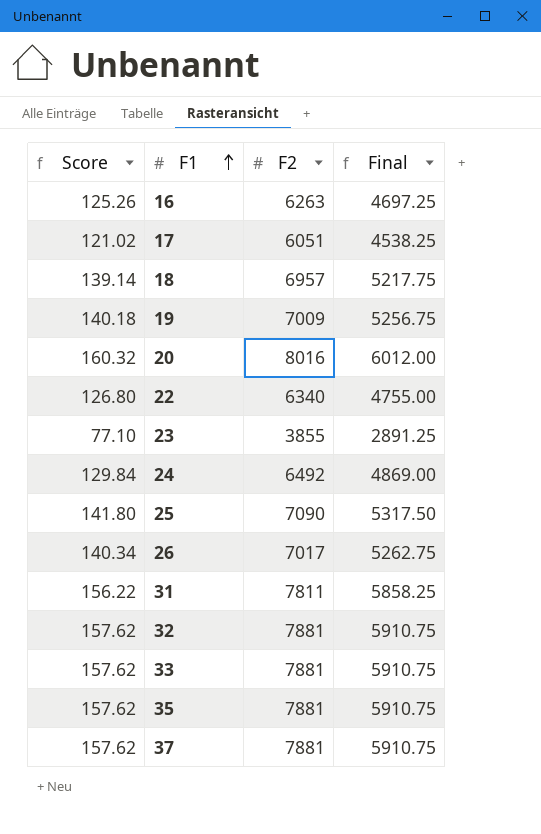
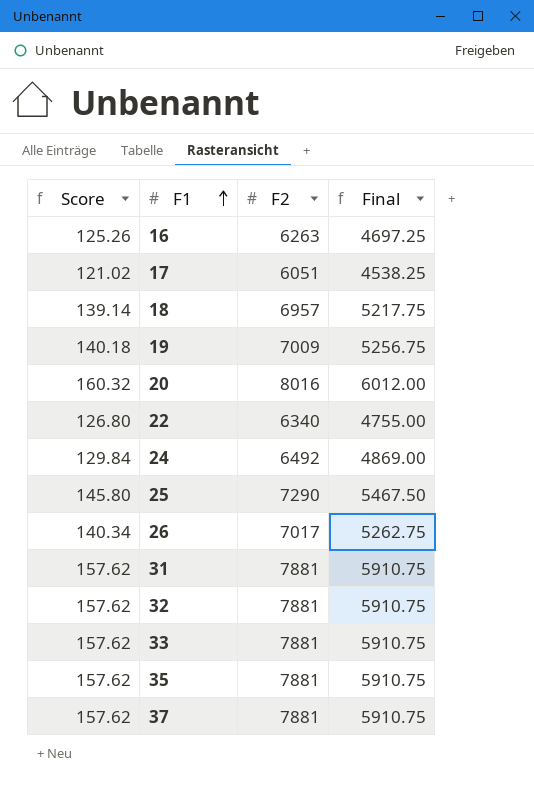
row 23: 77.10 | 3855 | 2891.25 -> none
25 | Score: 141.80 -> 145.80
25 | F2: 7090 -> 7290
25 | Final: 5317.50 -> 5467.50
31 | Score: 156.22 -> 157.62
31 | F2: 7811 -> 7881
31 | Final: 5858.25 -> 5910.75

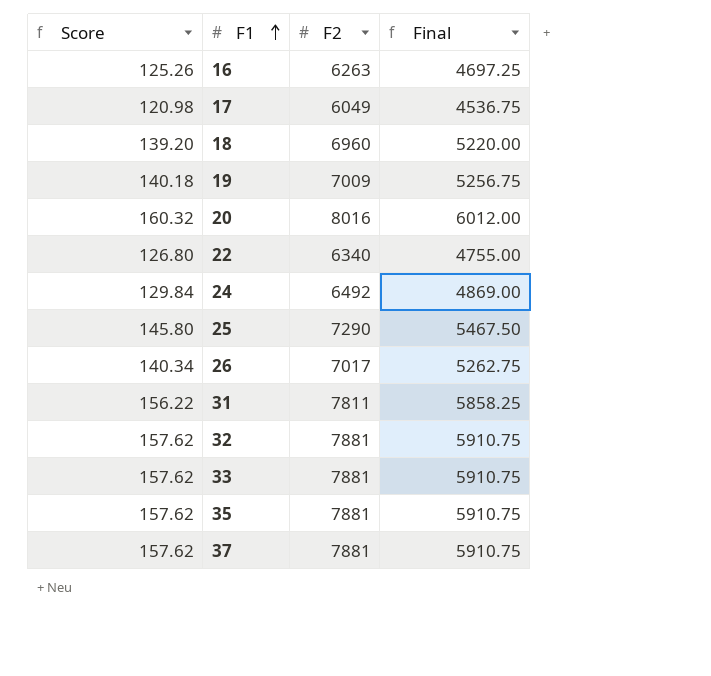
17 | Score: 121.02 -> 120.98
17 | F2: 6051 -> 6049
17 | Final: 4538.25 -> 4536.75
18 | Score: 139.14 -> 139.20
18 | F2: 6957 -> 6960
18 | Final: 5217.75 -> 5220.00
31 | Score: 157.62 -> 156.22
31 | F2: 7881 -> 7811
31 | Final: 5910.75 -> 5858.25

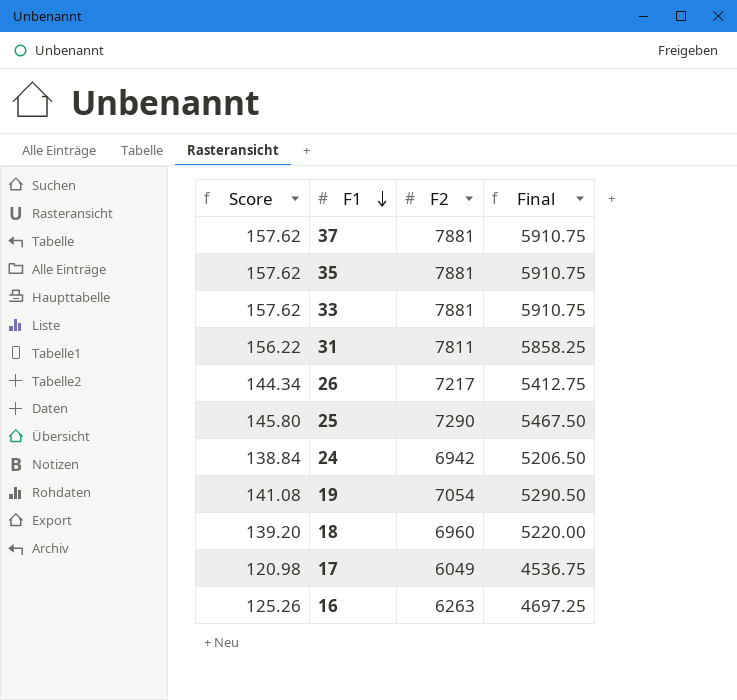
row order: F1 ascending -> F1 descending
row 20: 160.32 | 8016 | 6012.00 -> none
row 22: 126.80 | 6340 | 4755.00 -> none
row 32: 157.62 | 7881 | 5910.75 -> none
26 | Score: 140.34 -> 144.34
26 | F2: 7017 -> 7217
26 | Final: 5262.75 -> 5412.75
24 | Score: 129.84 -> 138.84
24 | F2: 6492 -> 6942
24 | Final: 4869.00 -> 5206.50
19 | Score: 140.18 -> 141.08
19 | F2: 7009 -> 7054
19 | Final: 5256.75 -> 5290.50

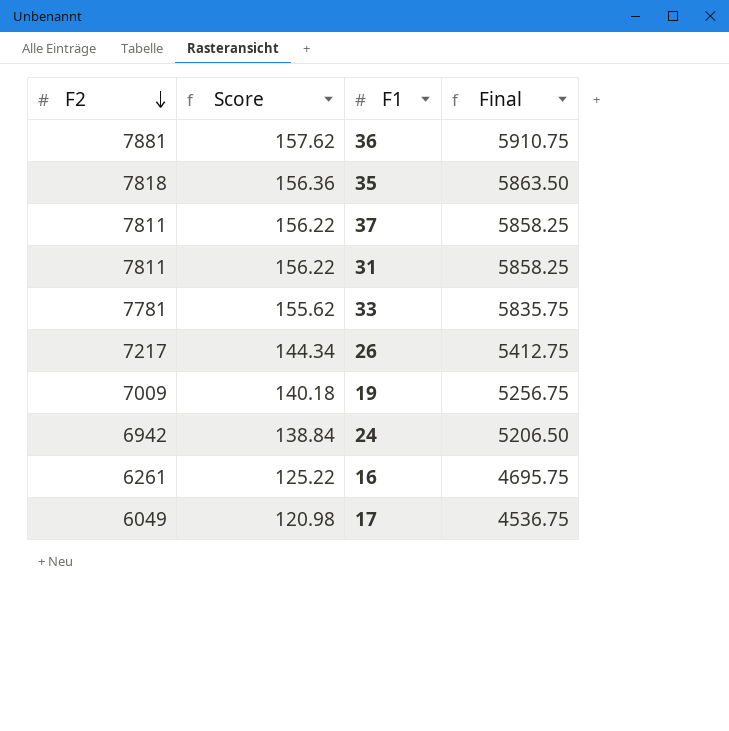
row order: F1 descending -> F2 descending
column F2 | position: 3 -> 1
row 25: 145.80 | 7290 | 5467.50 -> none
row 18: 139.20 | 6960 | 5220.00 -> none
row 36: none -> 7881 | 157.62 | 5910.75
35 | F2: 7881 -> 7818
35 | Score: 157.62 -> 156.36
35 | Final: 5910.75 -> 5863.50
37 | F2: 7881 -> 7811
37 | Score: 157.62 -> 156.22
37 | Final: 5910.75 -> 5858.25
33 | F2: 7881 -> 7781
33 | Score: 157.62 -> 155.62
33 | Final: 5910.75 -> 5835.75
19 | F2: 7054 -> 7009
19 | Score: 141.08 -> 140.18
19 | Final: 5290.50 -> 5256.75
16 | F2: 6263 -> 6261
16 | Score: 125.26 -> 125.22
16 | Final: 4697.25 -> 4695.75

